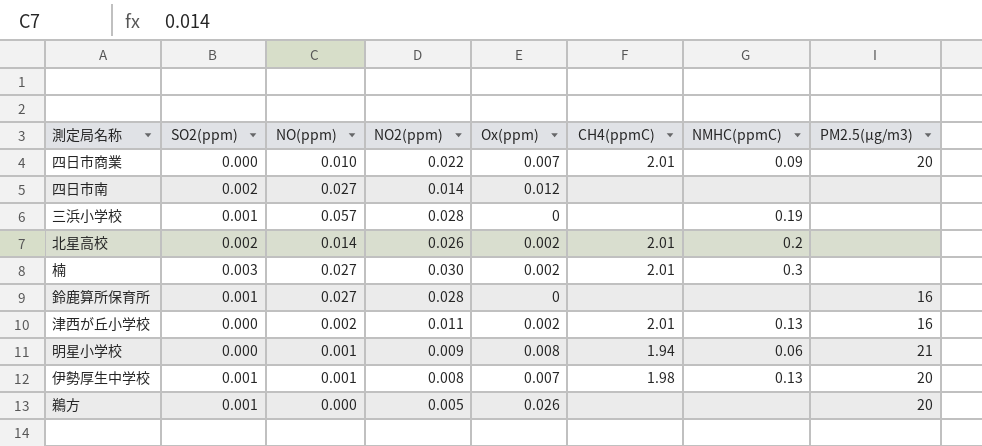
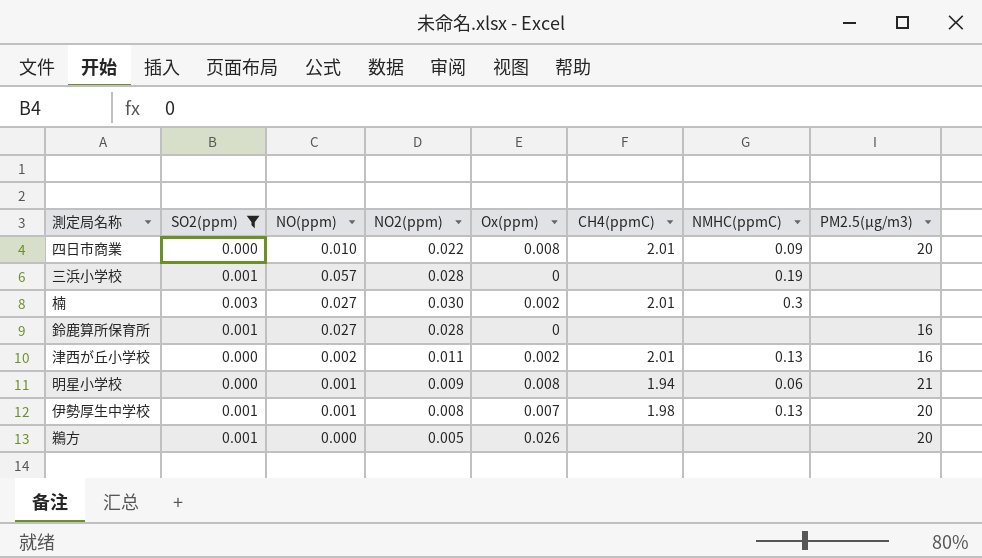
filter: none -> SO2(ppm) != 0.002
四日市商業 | Ox(ppm): 0.007 -> 0.008

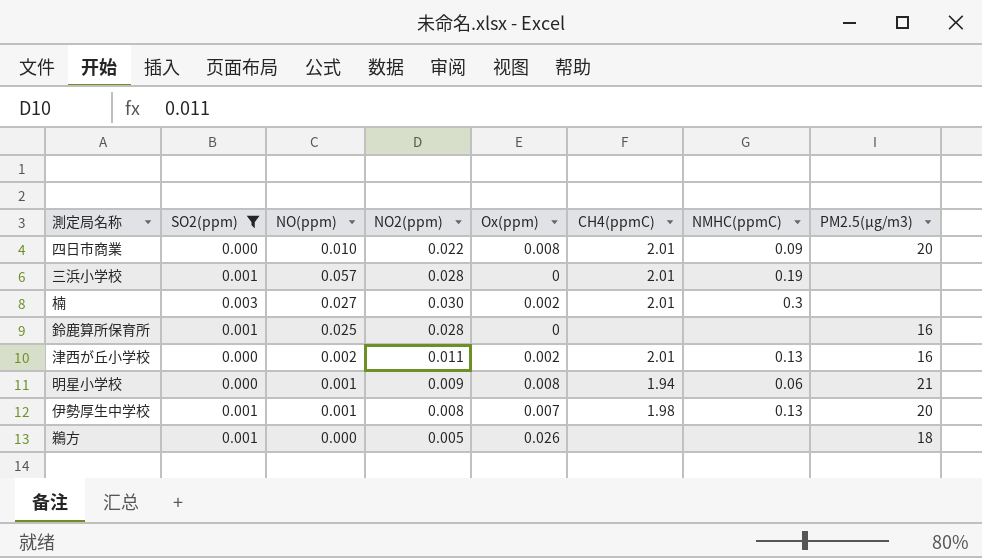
三浜小学校 | CH4(ppmC): none -> 2.01
鈴鹿算所保育所 | NO(ppm): 0.027 -> 0.025
鵜方 | PM2.5(μg/m3): 20 -> 18

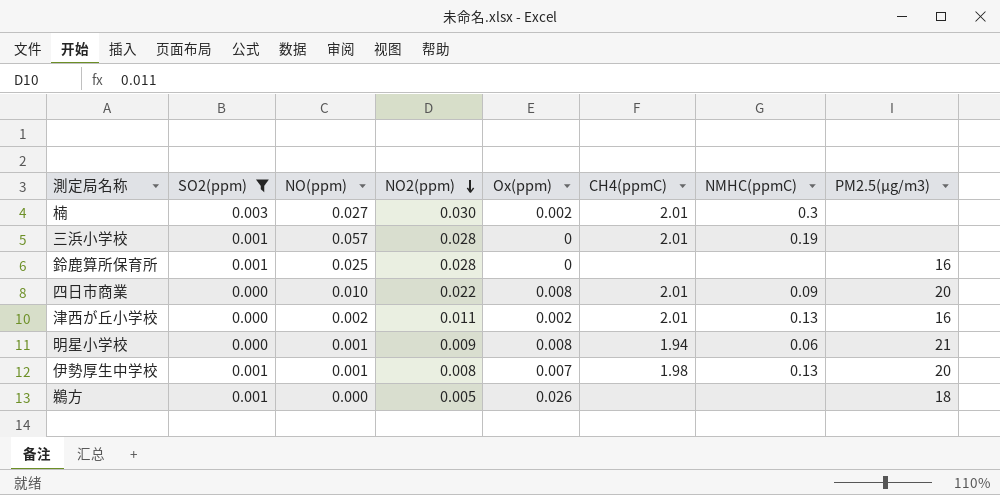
row order: none -> NO2(ppm) descending

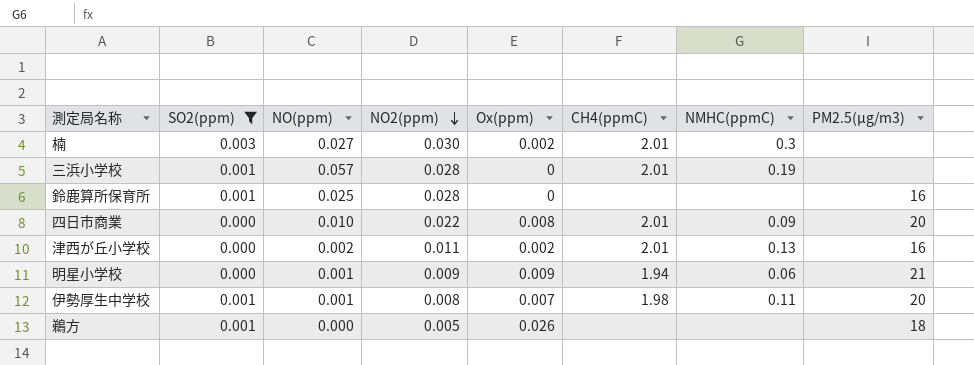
明星小学校 | Ox(ppm): 0.008 -> 0.009
伊勢厚生中学校 | NMHC(ppmC): 0.13 -> 0.11

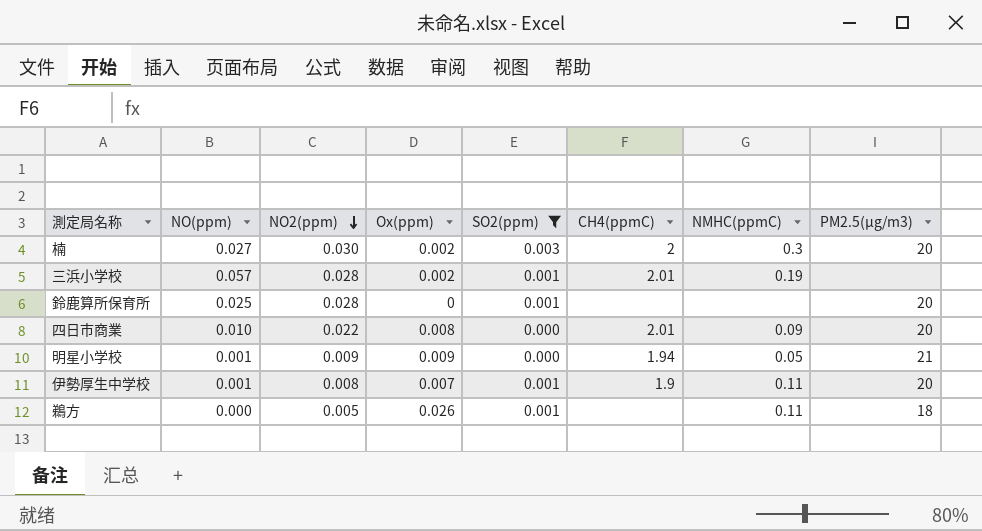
column SO2(ppm) | position: 2 -> 5
row 津西が丘小学校: 0.000 | 0.002 | 0.011 | 0.002 | 2.01 | 0.13 | 16 -> none
楠 | CH4(ppmC): 2.01 -> 2
楠 | PM2.5(μg/m3): none -> 20
三浜小学校 | Ox(ppm): 0 -> 0.002
鈴鹿算所保育所 | PM2.5(μg/m3): 16 -> 20
明星小学校 | NMHC(ppmC): 0.06 -> 0.05
伊勢厚生中学校 | CH4(ppmC): 1.98 -> 1.9
鵜方 | NMHC(ppmC): none -> 0.11

